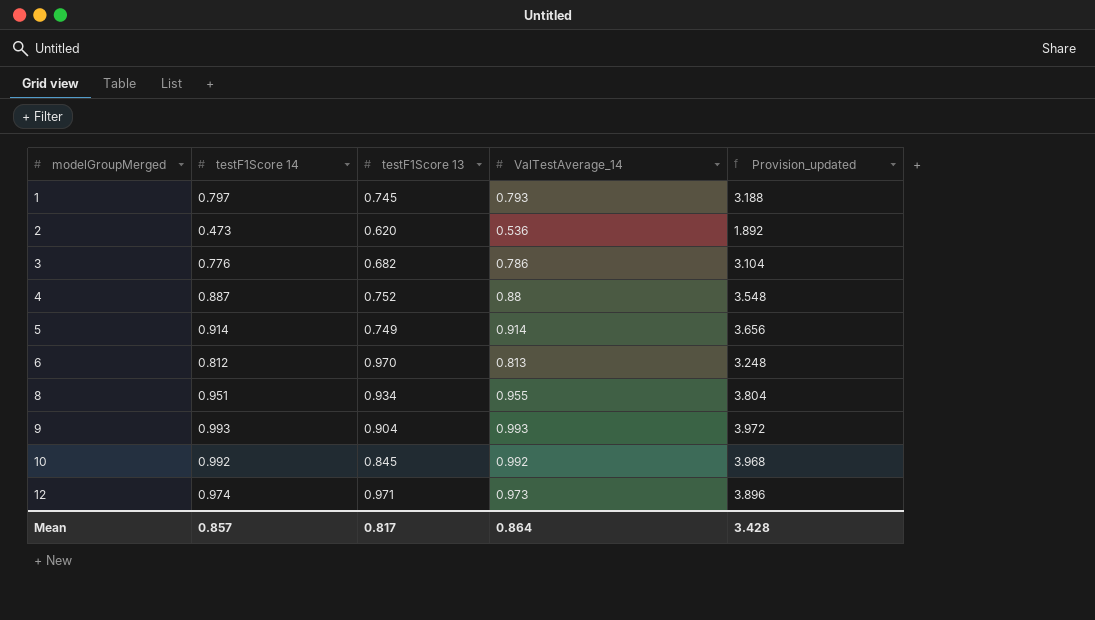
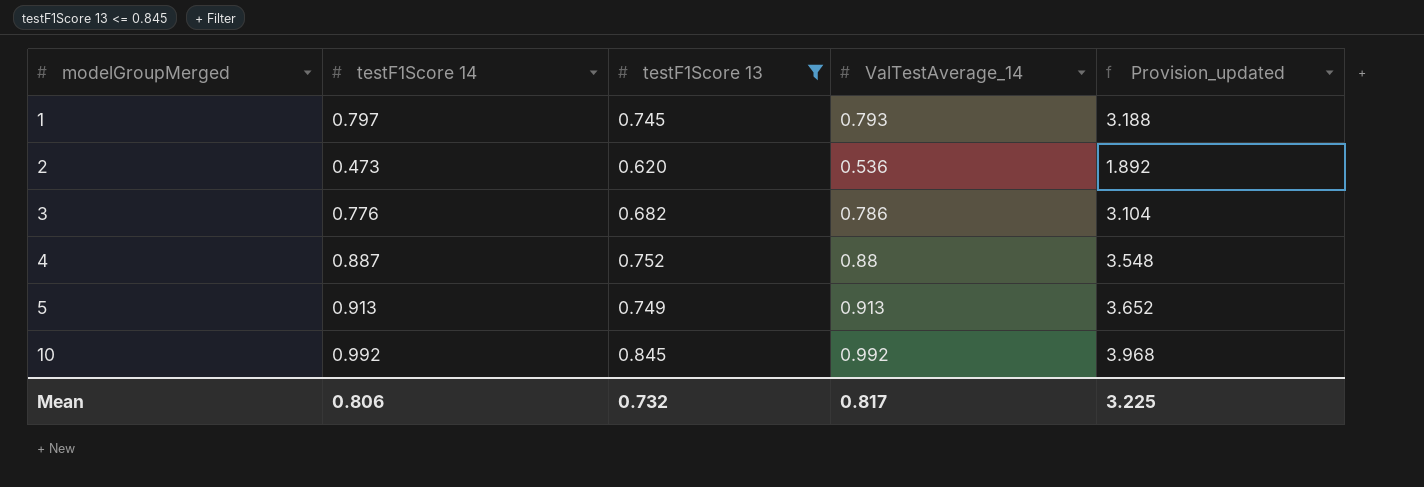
filter: none -> testF1Score 13 <= 0.845
5 | testF1Score 14: 0.914 -> 0.913
5 | ValTestAverage_14: 0.914 -> 0.913
5 | Provision_updated: 3.656 -> 3.652
Mean | testF1Score 14: 0.857 -> 0.806
Mean | testF1Score 13: 0.817 -> 0.732
Mean | ValTestAverage_14: 0.864 -> 0.817
Mean | Provision_updated: 3.428 -> 3.225

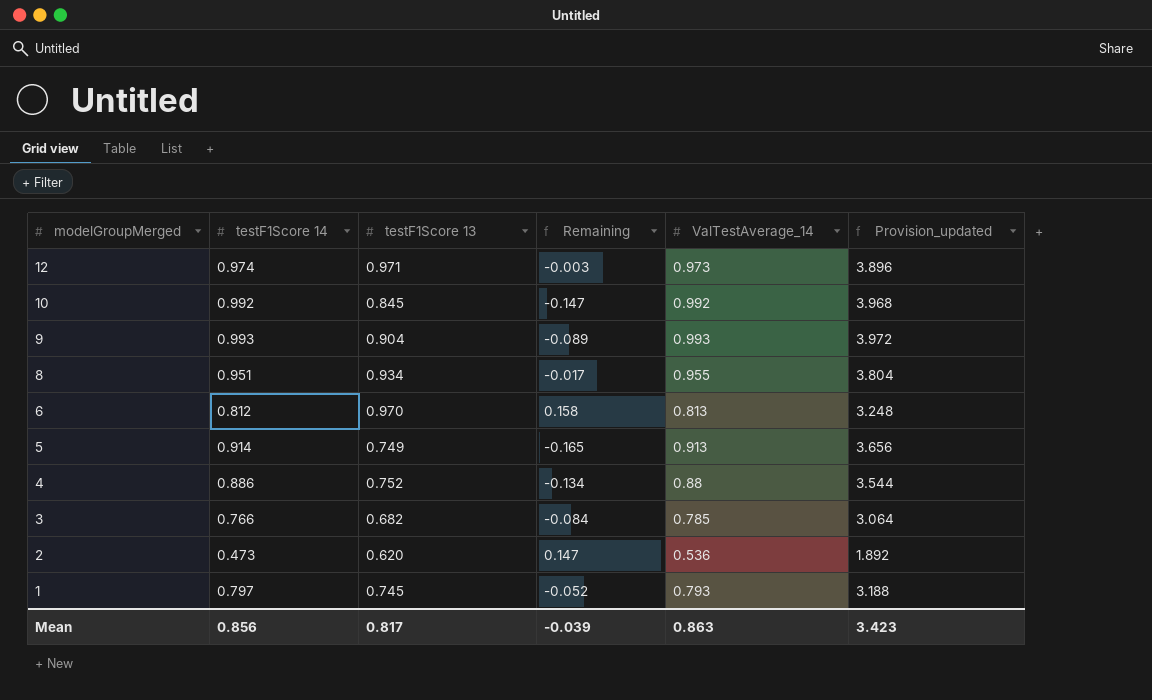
filter: testF1Score 13 <= 0.845 -> none
row order: modelGroupMerged ascending -> modelGroupMerged descending
column Remaining | formula: none -> [testF1Score 13] - [testF1Score 14]
5 | testF1Score 14: 0.913 -> 0.914
5 | Provision_updated: 3.652 -> 3.656
4 | testF1Score 14: 0.887 -> 0.886
4 | Provision_updated: 3.548 -> 3.544
3 | testF1Score 14: 0.776 -> 0.766
3 | ValTestAverage_14: 0.786 -> 0.785
3 | Provision_updated: 3.104 -> 3.064
Mean | testF1Score 14: 0.806 -> 0.856
Mean | testF1Score 13: 0.732 -> 0.817
Mean | ValTestAverage_14: 0.817 -> 0.863
Mean | Provision_updated: 3.225 -> 3.423

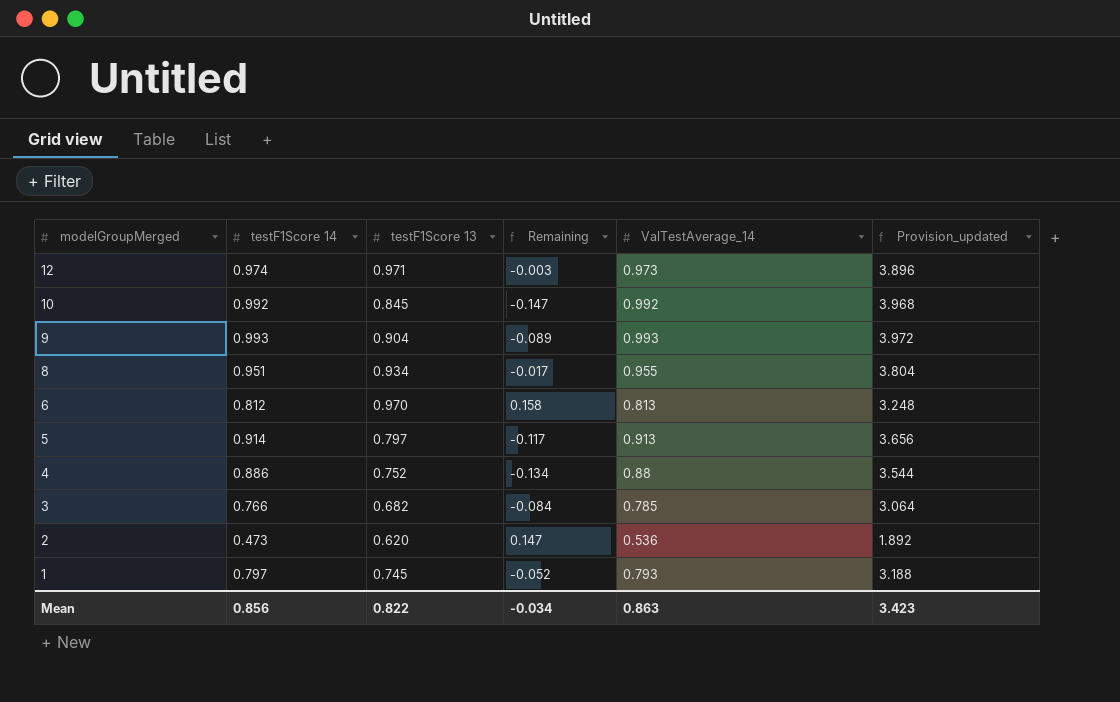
5 | testF1Score 13: 0.749 -> 0.797
5 | Remaining: -0.165 -> -0.117
Mean | testF1Score 13: 0.817 -> 0.822
Mean | Remaining: -0.039 -> -0.034

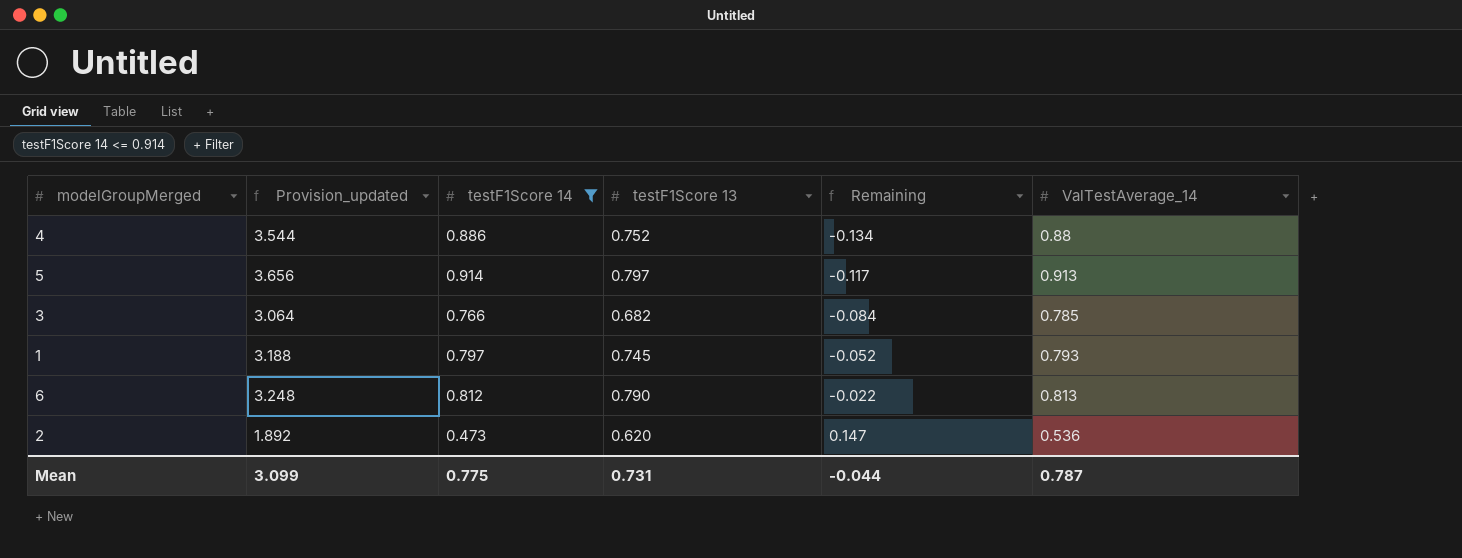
filter: none -> testF1Score 14 <= 0.914
row order: modelGroupMerged descending -> Remaining ascending
column Provision_updated | position: 6 -> 2
6 | testF1Score 13: 0.970 -> 0.790
6 | Remaining: 0.158 -> -0.022
Mean | Provision_updated: 3.423 -> 3.099
Mean | testF1Score 14: 0.856 -> 0.775
Mean | testF1Score 13: 0.822 -> 0.731
Mean | Remaining: -0.034 -> -0.044
Mean | ValTestAverage_14: 0.863 -> 0.787

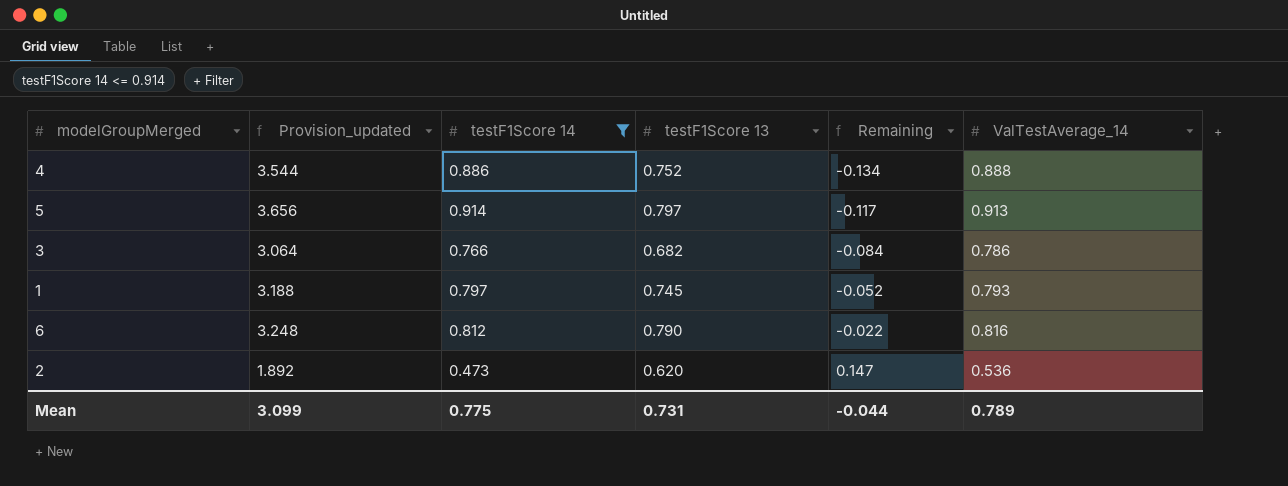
4 | ValTestAverage_14: 0.88 -> 0.888
3 | ValTestAverage_14: 0.785 -> 0.786
6 | ValTestAverage_14: 0.813 -> 0.816
Mean | ValTestAverage_14: 0.787 -> 0.789

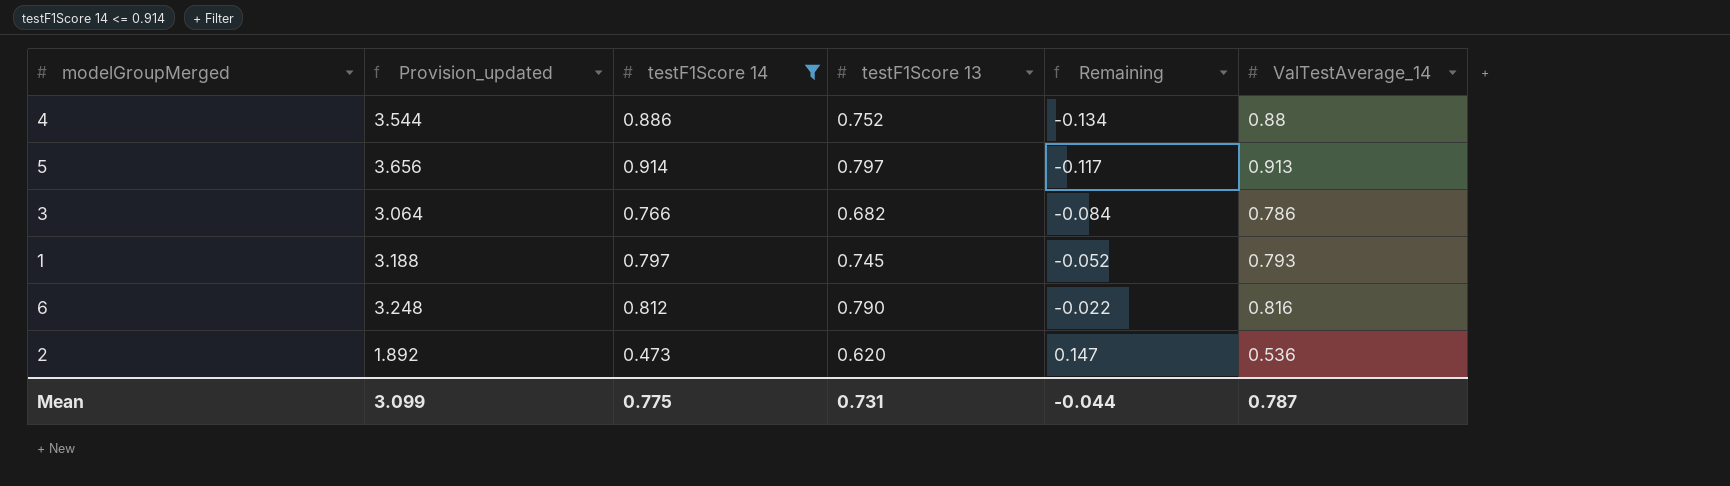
4 | ValTestAverage_14: 0.888 -> 0.88
Mean | ValTestAverage_14: 0.789 -> 0.787

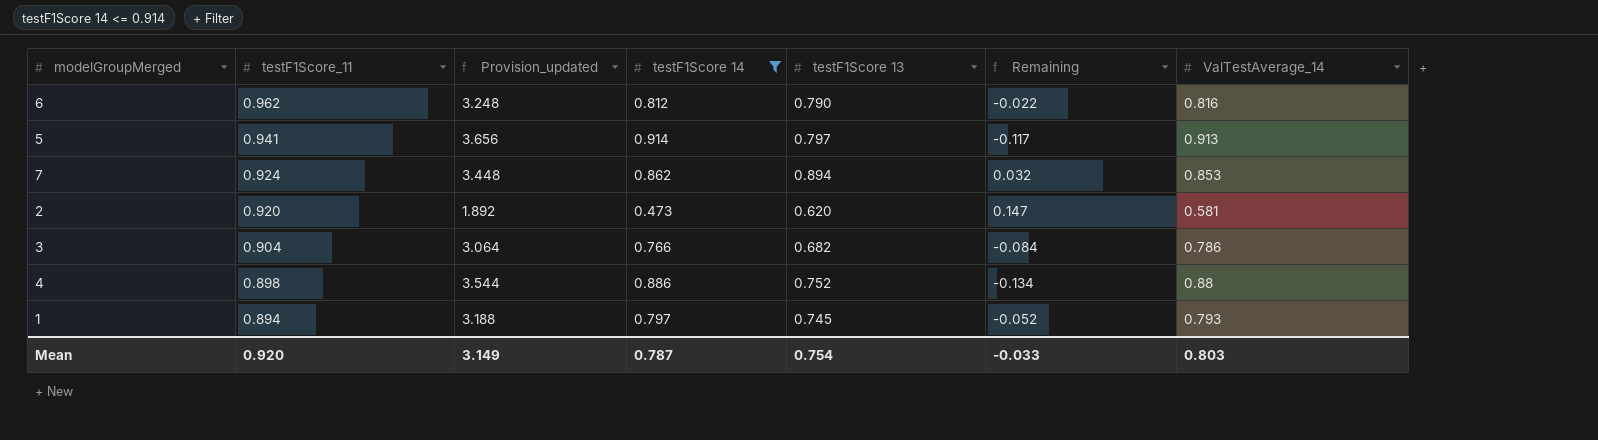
row order: Remaining ascending -> testF1Score_11 descending
column testF1Score_11 | position: none -> 2
row 7: none -> 0.924 | 3.448 | 0.862 | 0.894 | 0.032 | 0.853
2 | ValTestAverage_14: 0.536 -> 0.581
Mean | Provision_updated: 3.099 -> 3.149
Mean | testF1Score 14: 0.775 -> 0.787
Mean | testF1Score 13: 0.731 -> 0.754
Mean | Remaining: -0.044 -> -0.033
Mean | ValTestAverage_14: 0.787 -> 0.803

